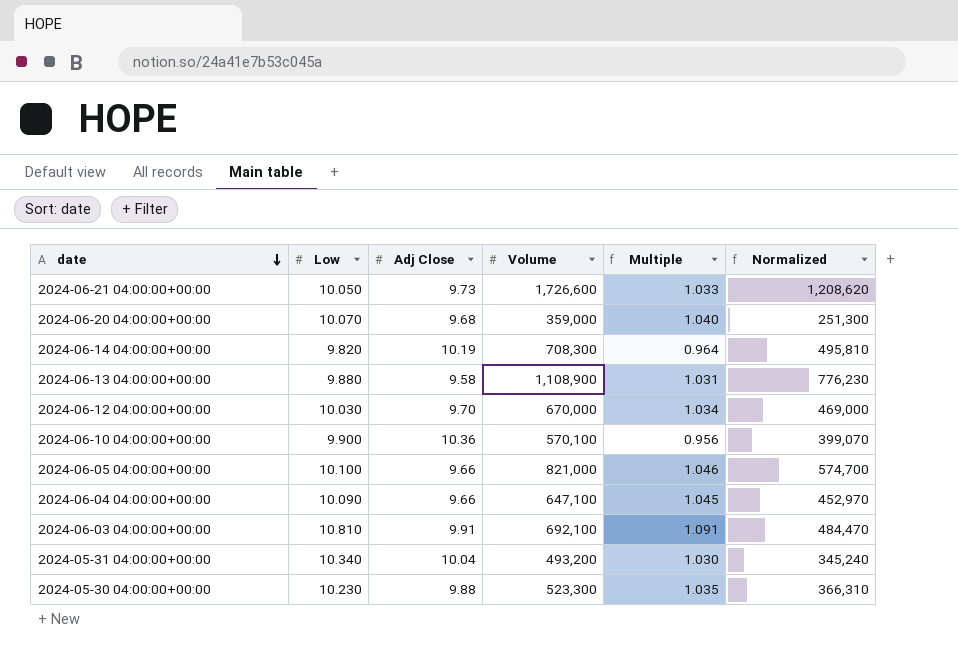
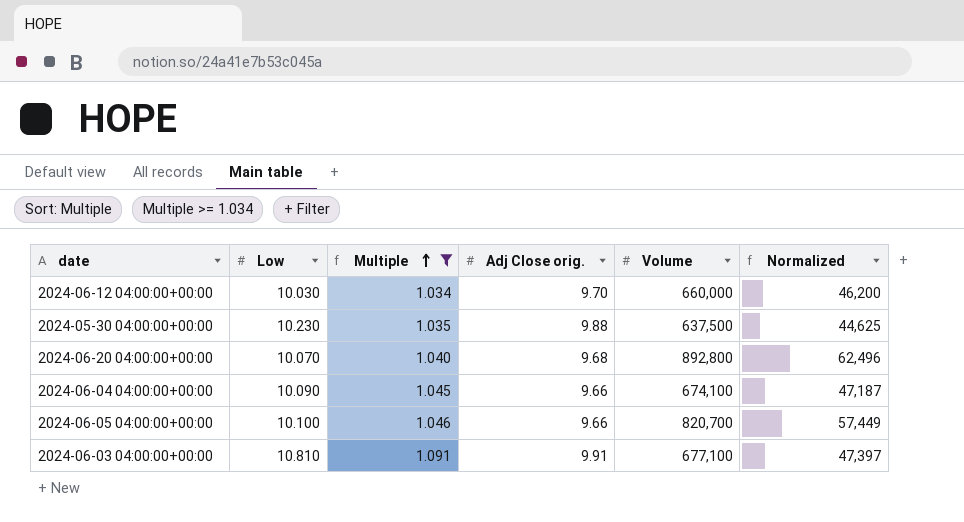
filter: none -> Multiple >= 1.034
row order: date descending -> Multiple ascending
column Multiple | position: 5 -> 3
column name: Adj Close -> Adj Close orig.
column Normalized | formula: [Volume] * 0.7 -> [Volume] * 0.07
2024-06-12 04:00:00+00:00 | Volume: 670,000 -> 660,000
2024-05-30 04:00:00+00:00 | Volume: 523,300 -> 637,500
2024-06-20 04:00:00+00:00 | Volume: 359,000 -> 892,800
2024-06-04 04:00:00+00:00 | Volume: 647,100 -> 674,100
2024-06-05 04:00:00+00:00 | Volume: 821,000 -> 820,700
2024-06-03 04:00:00+00:00 | Volume: 692,100 -> 677,100

